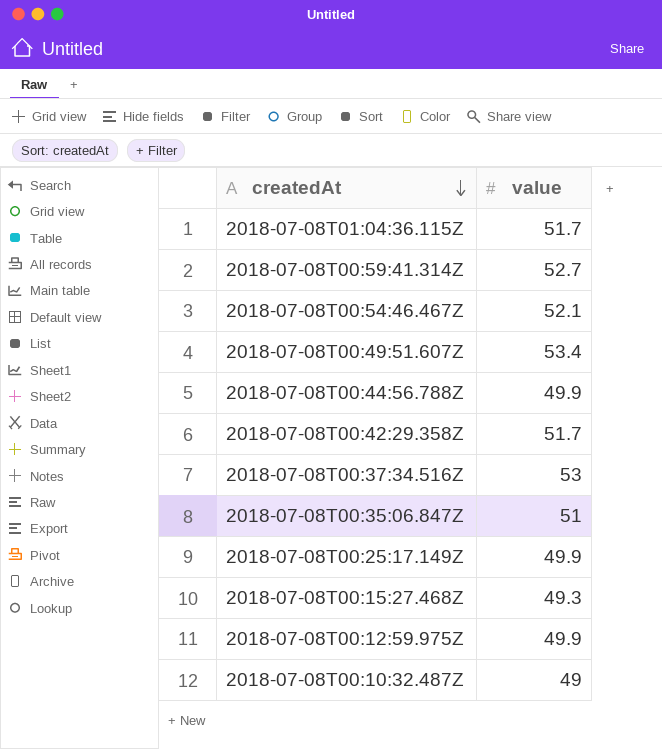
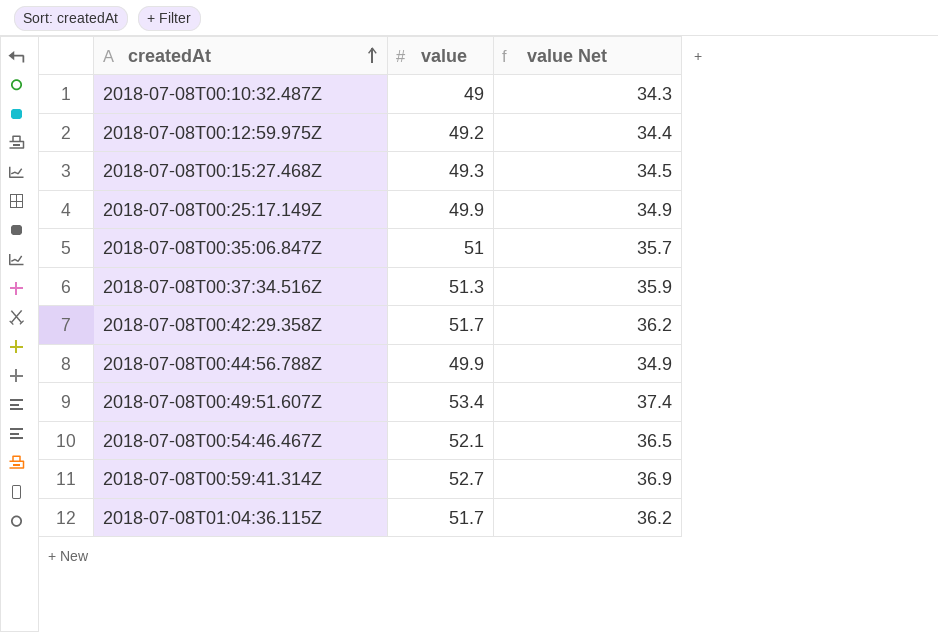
row order: createdAt descending -> createdAt ascending
column value Net | formula: none -> [value] * 0.7
2018-07-08T00:12:59.975Z | value: 49.9 -> 49.2
2018-07-08T00:37:34.516Z | value: 53 -> 51.3

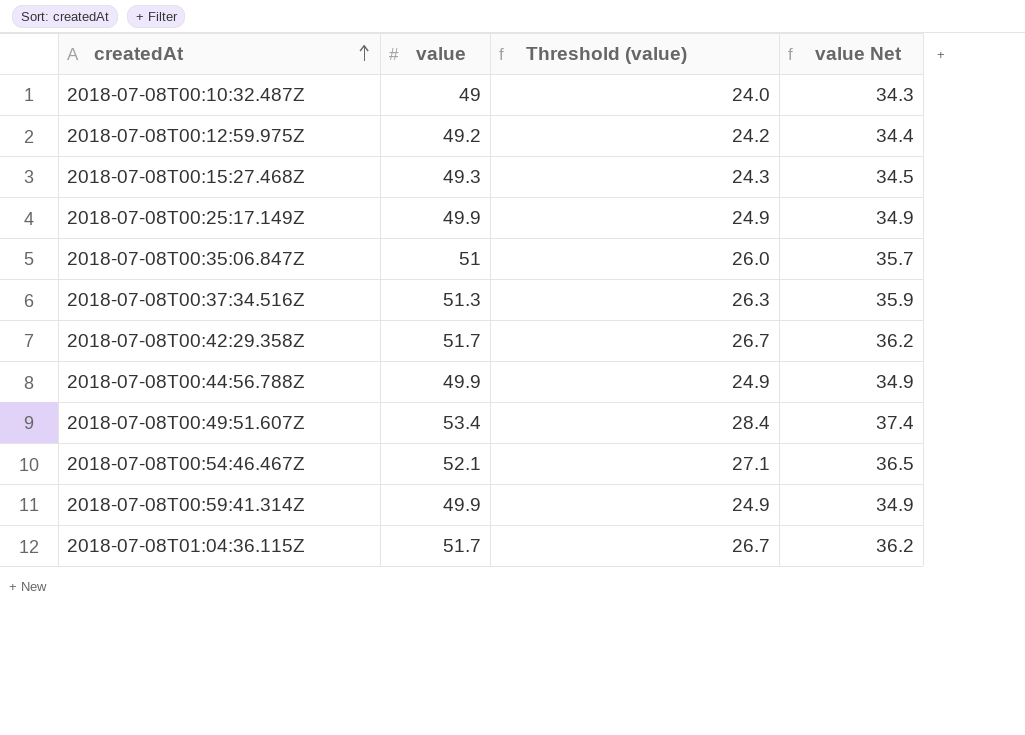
column Threshold (value) | formula: none -> [value] - 25
2018-07-08T00:59:41.314Z | value: 52.7 -> 49.9
2018-07-08T00:59:41.314Z | value Net: 36.9 -> 34.9

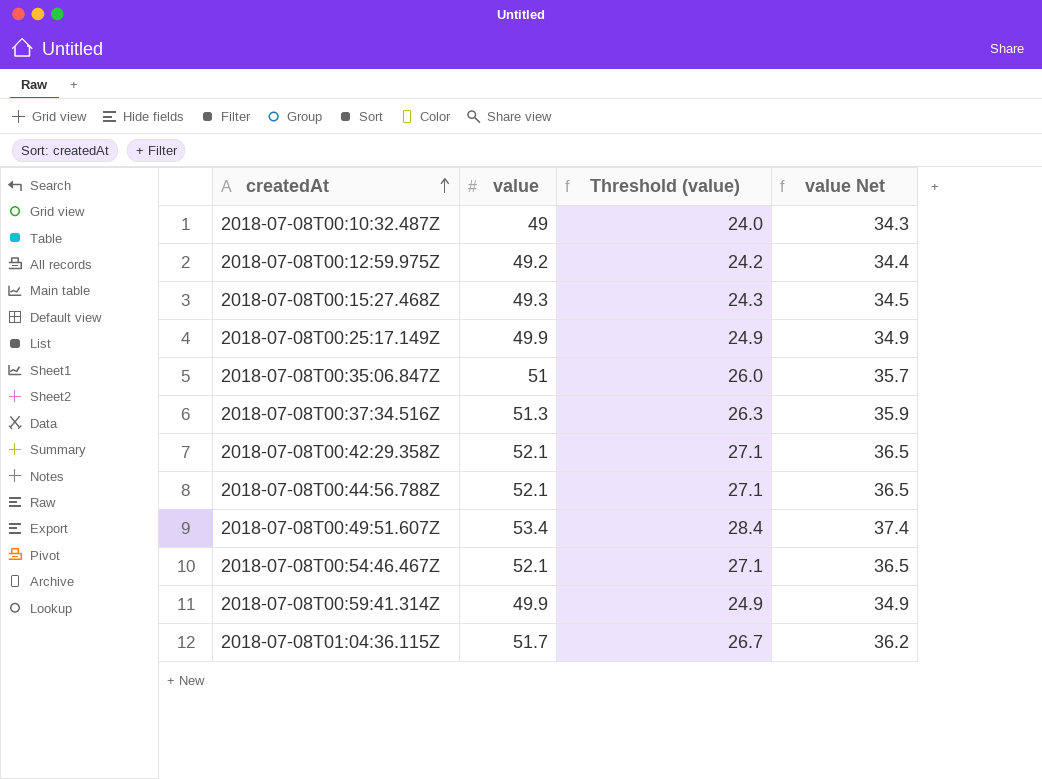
2018-07-08T00:42:29.358Z | value: 51.7 -> 52.1
2018-07-08T00:42:29.358Z | Threshold (value): 26.7 -> 27.1
2018-07-08T00:42:29.358Z | value Net: 36.2 -> 36.5
2018-07-08T00:44:56.788Z | value: 49.9 -> 52.1
2018-07-08T00:44:56.788Z | Threshold (value): 24.9 -> 27.1
2018-07-08T00:44:56.788Z | value Net: 34.9 -> 36.5

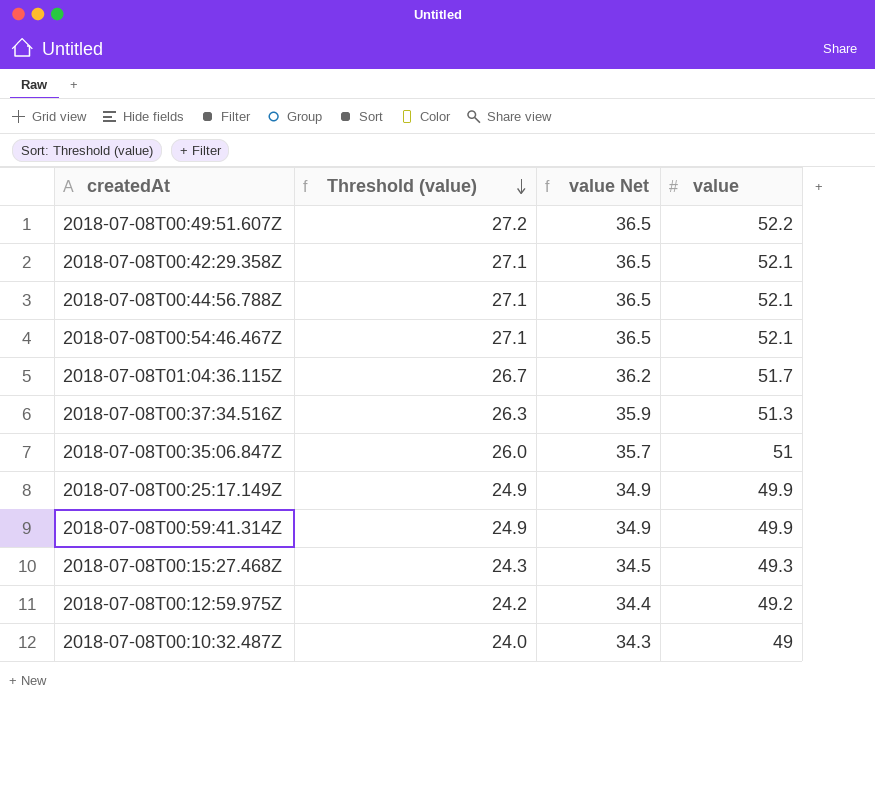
row order: createdAt ascending -> Threshold (value) descending
column value | position: 2 -> 4
2018-07-08T00:49:51.607Z | Threshold (value): 28.4 -> 27.2
2018-07-08T00:49:51.607Z | value Net: 37.4 -> 36.5
2018-07-08T00:49:51.607Z | value: 53.4 -> 52.2

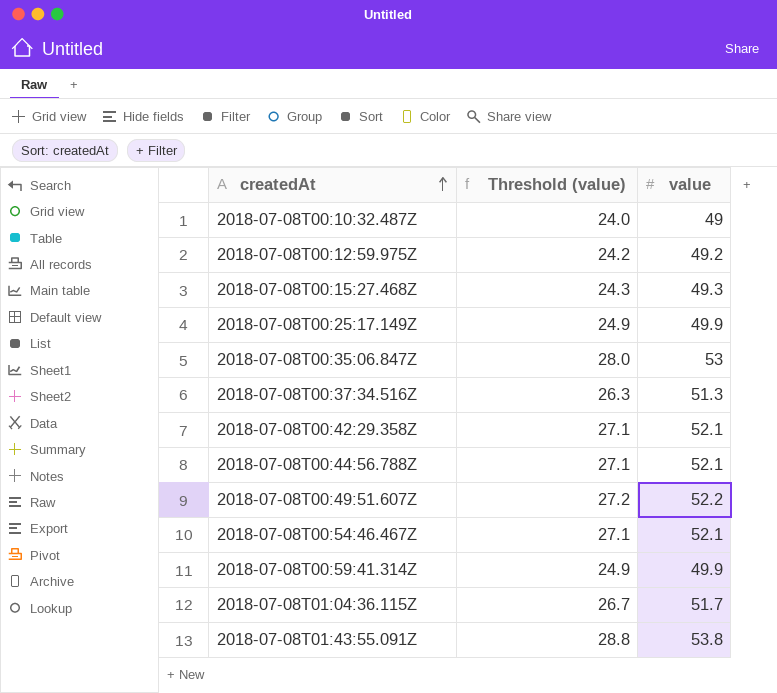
row order: Threshold (value) descending -> createdAt ascending
column value Net | formula: [value] * 0.7 -> none
2018-07-08T00:35:06.847Z | Threshold (value): 26.0 -> 28.0
2018-07-08T00:35:06.847Z | value: 51 -> 53
row 2018-07-08T01:43:55.091Z: none -> 28.8 | 53.8

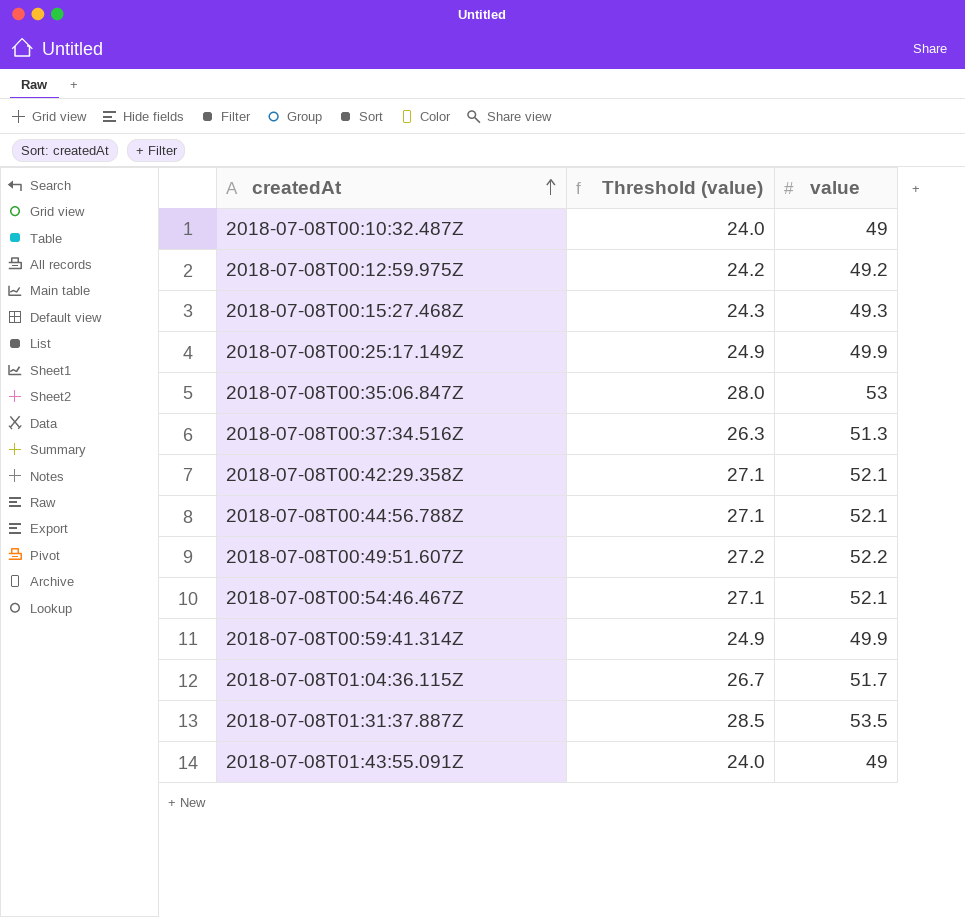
row 2018-07-08T01:31:37.887Z: none -> 28.5 | 53.5
2018-07-08T01:43:55.091Z | Threshold (value): 28.8 -> 24.0
2018-07-08T01:43:55.091Z | value: 53.8 -> 49

